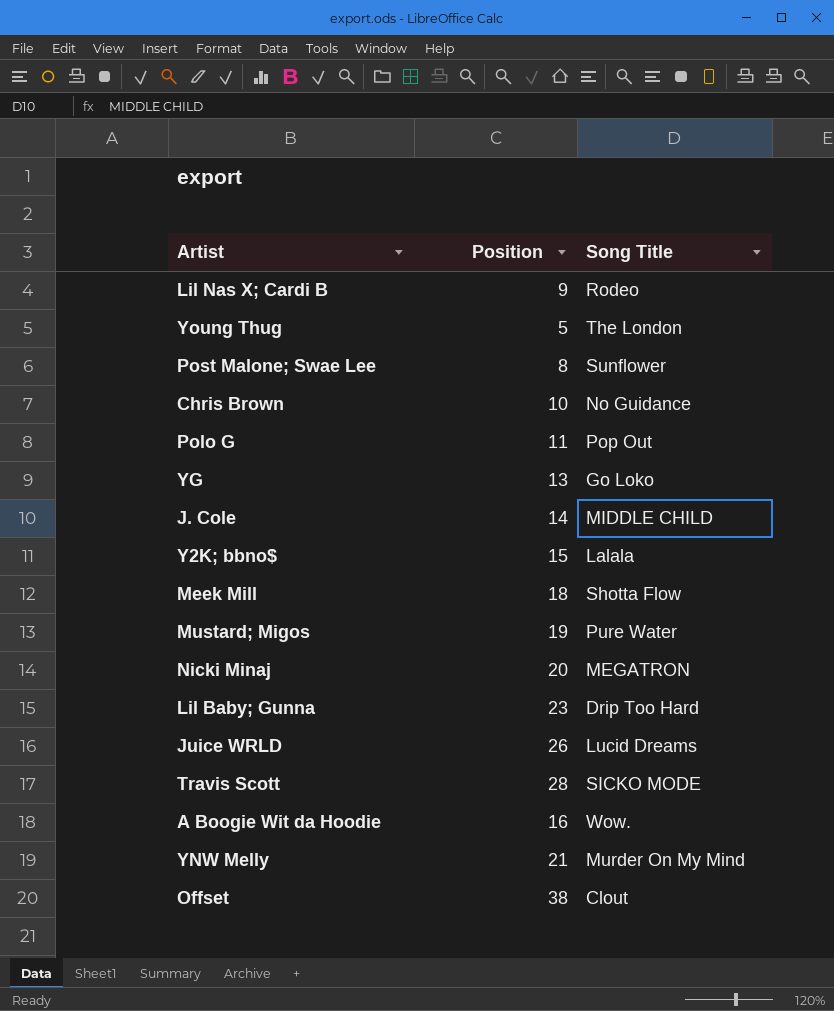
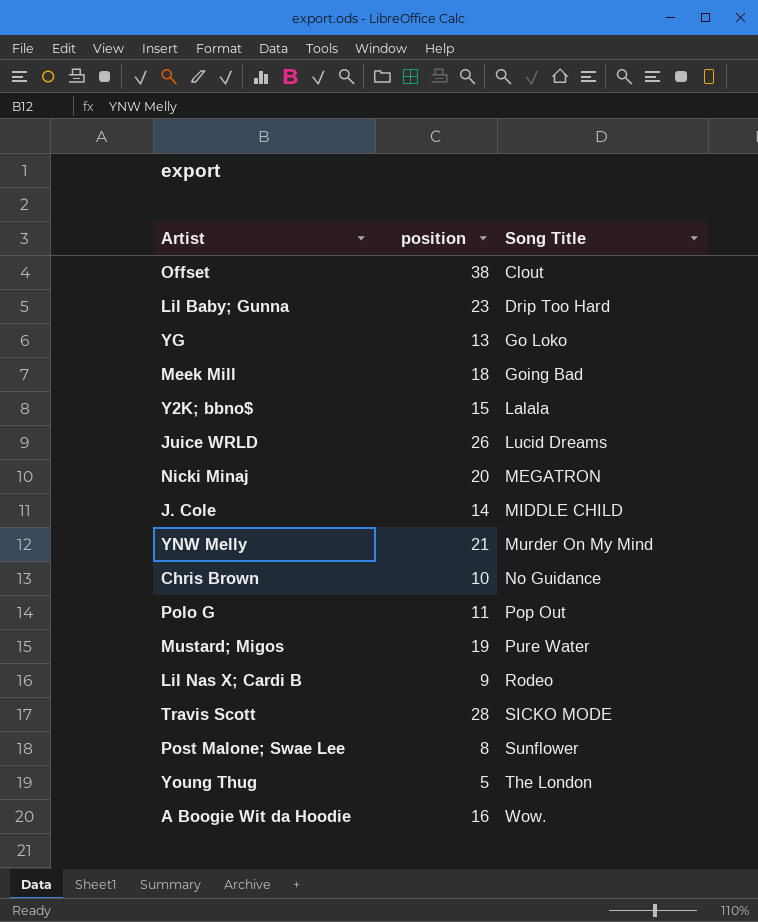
row order: none -> Song Title ascending
column name: Position -> position
Meek Mill | Song Title: Shotta Flow -> Going Bad

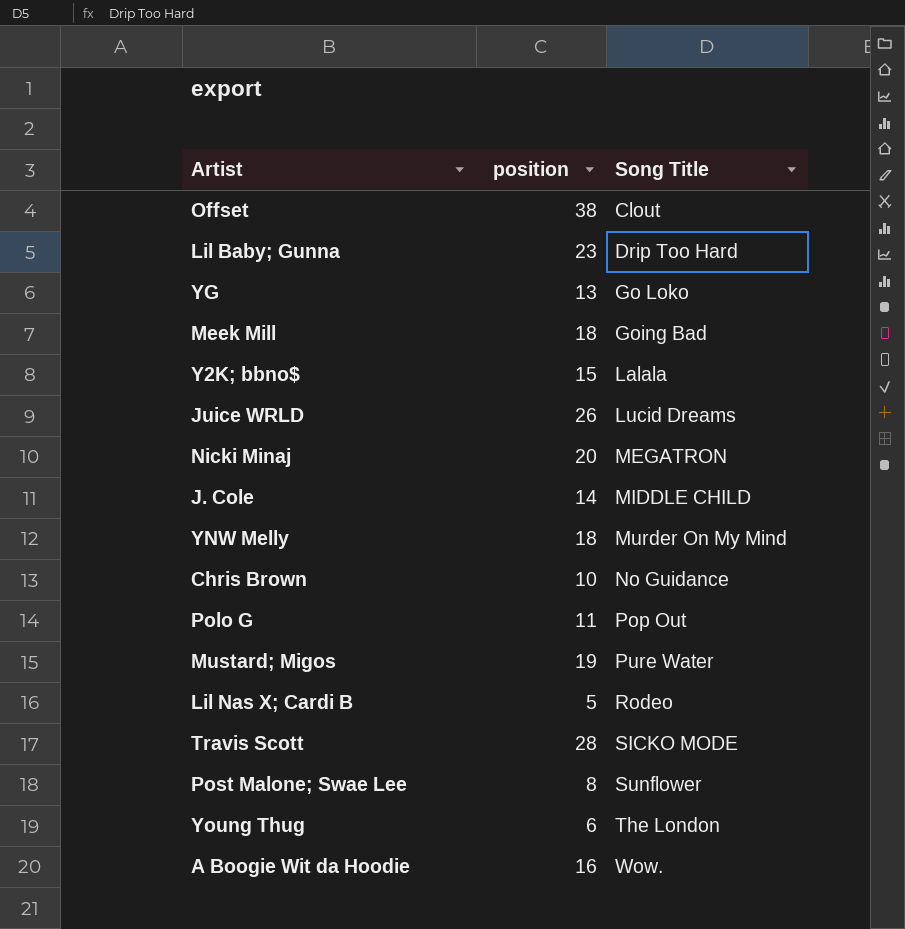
YNW Melly | position: 21 -> 18
Lil Nas X; Cardi B | position: 9 -> 5
Young Thug | position: 5 -> 6

